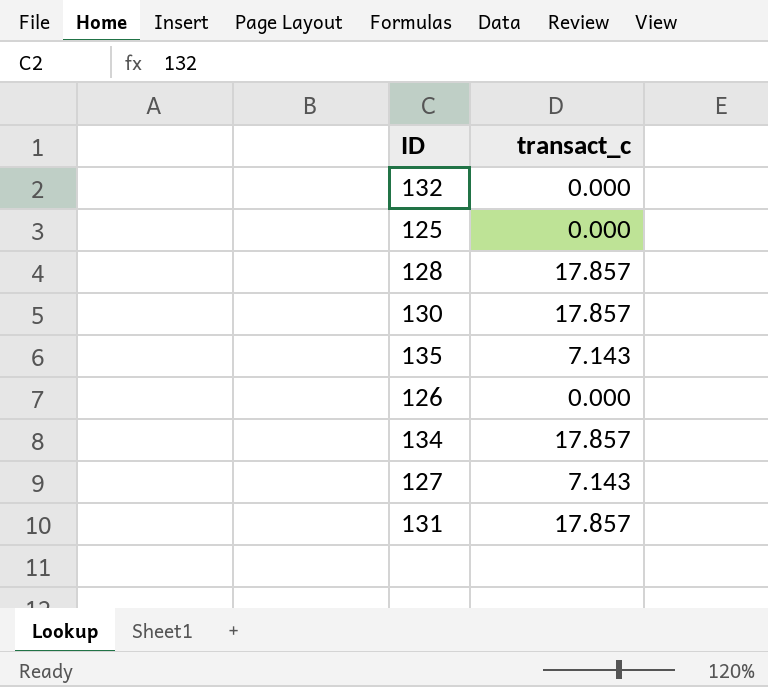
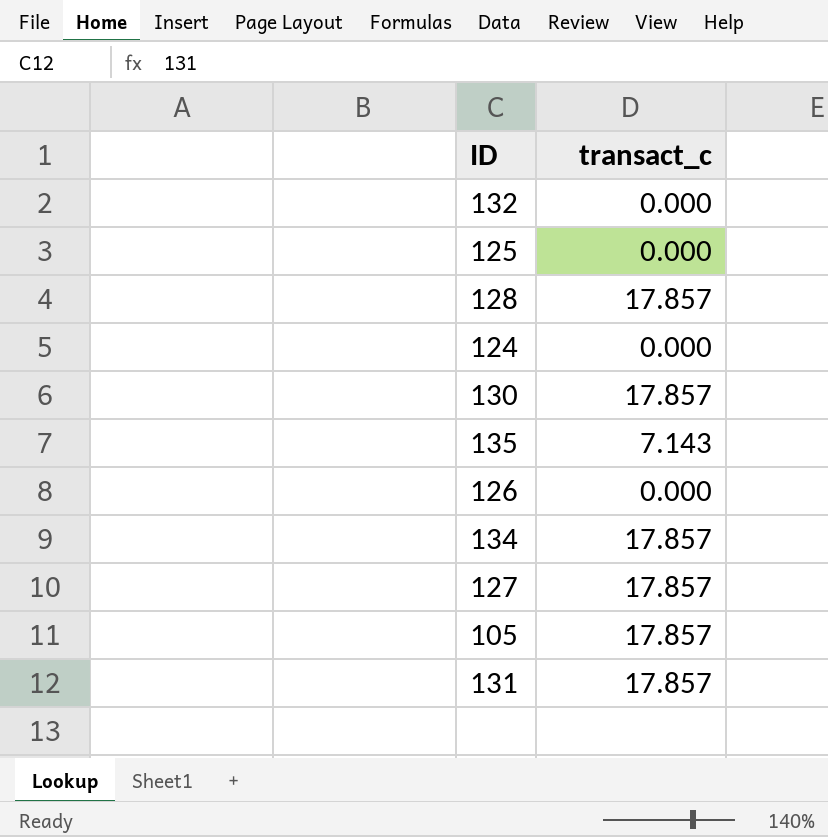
row 124: none -> 0.000
127 | transact_c: 7.143 -> 17.857
row 105: none -> 17.857

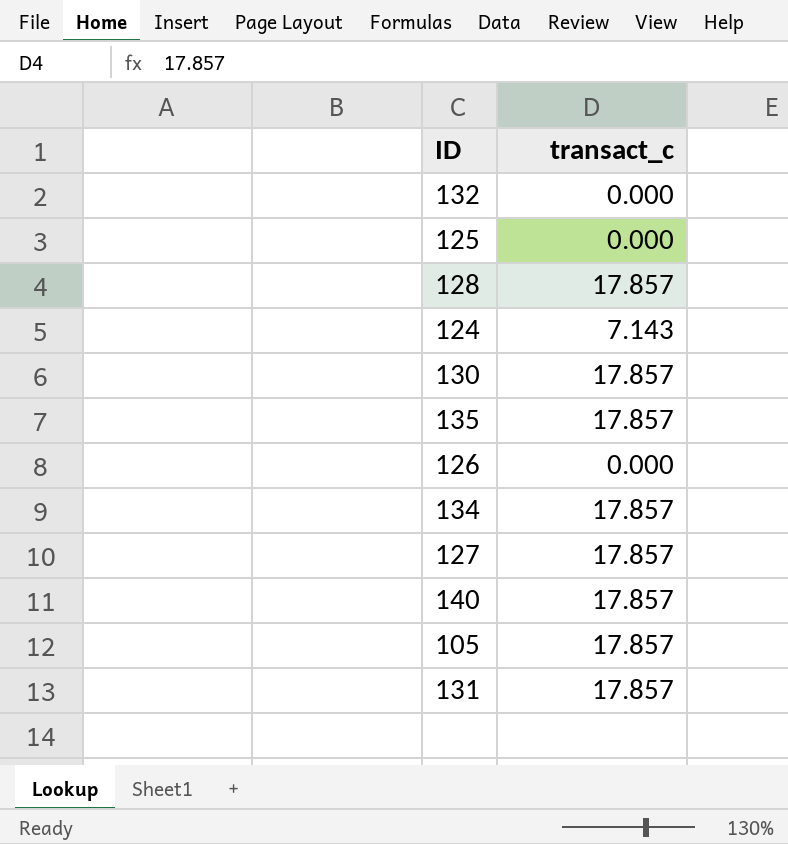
124 | transact_c: 0.000 -> 7.143
135 | transact_c: 7.143 -> 17.857
row 140: none -> 17.857

